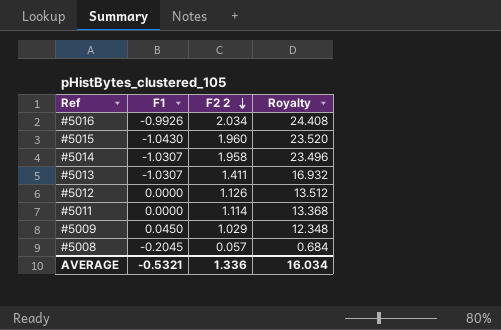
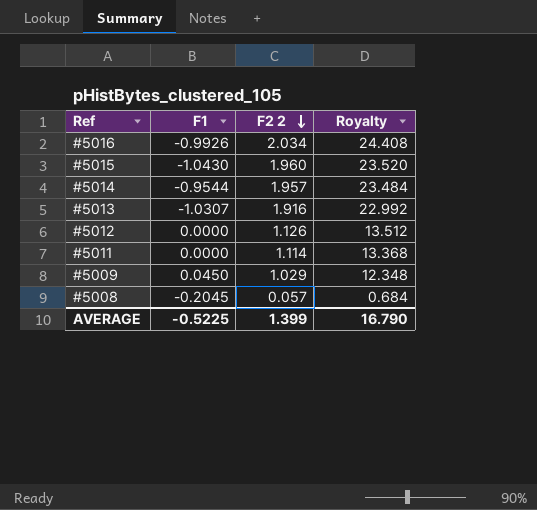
#5014 | F1: -1.0307 -> -0.9544
#5014 | F2 2: 1.958 -> 1.957
#5014 | Royalty: 23.496 -> 23.484
#5013 | F2 2: 1.411 -> 1.916
#5013 | Royalty: 16.932 -> 22.992
AVERAGE | F1: -0.5321 -> -0.5225
AVERAGE | F2 2: 1.336 -> 1.399
AVERAGE | Royalty: 16.034 -> 16.790

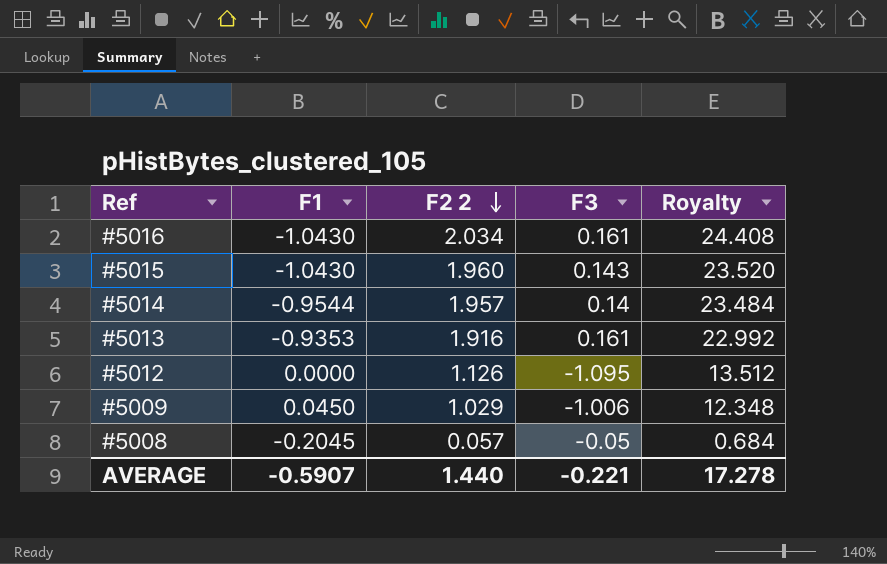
column F3 | position: none -> 4
row #5011: 0.0000 | 1.114 | 13.368 -> none
#5016 | F1: -0.9926 -> -1.0430
#5013 | F1: -1.0307 -> -0.9353
AVERAGE | F1: -0.5225 -> -0.5907
AVERAGE | F2 2: 1.399 -> 1.440
AVERAGE | Royalty: 16.790 -> 17.278

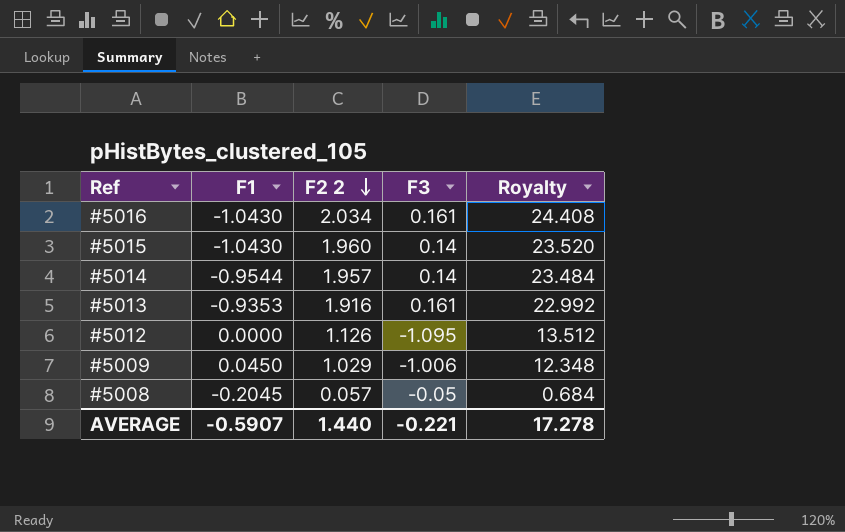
#5015 | F3: 0.143 -> 0.14

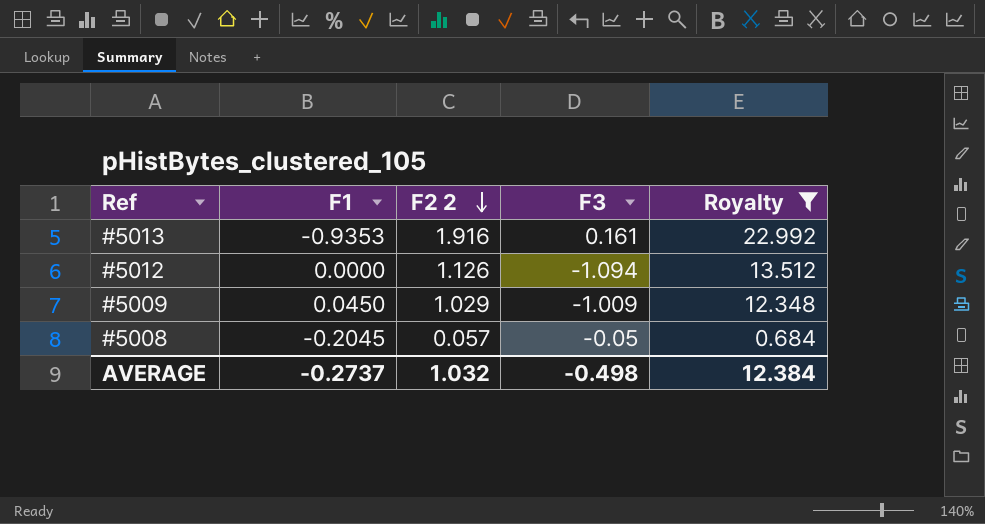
filter: none -> Royalty <= 22.992
#5012 | F3: -1.095 -> -1.094
#5009 | F3: -1.006 -> -1.009
AVERAGE | F1: -0.5907 -> -0.2737
AVERAGE | F2 2: 1.440 -> 1.032
AVERAGE | F3: -0.221 -> -0.498
AVERAGE | Royalty: 17.278 -> 12.384

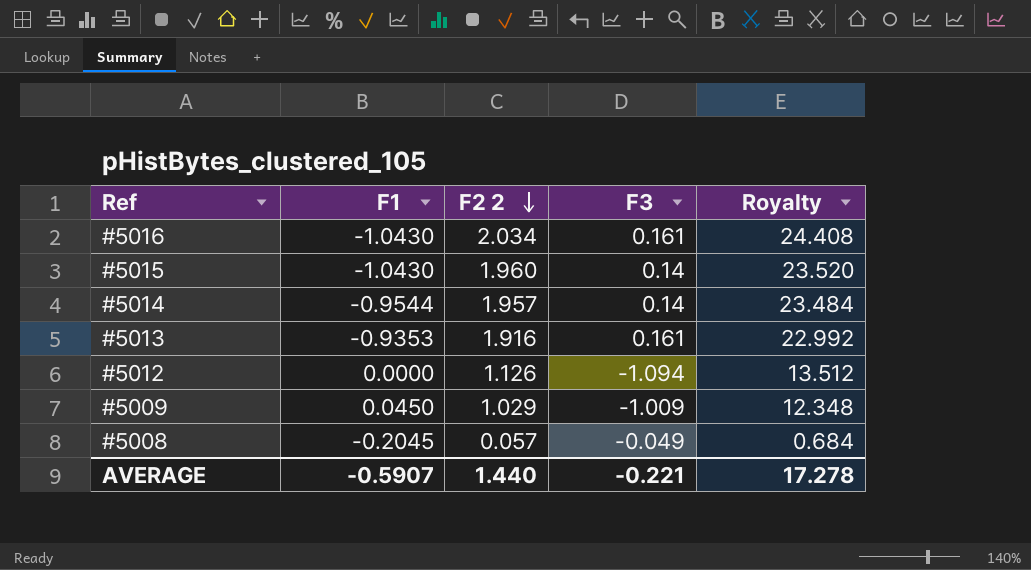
filter: Royalty <= 22.992 -> none
#5008 | F3: -0.05 -> -0.049
AVERAGE | F1: -0.2737 -> -0.5907
AVERAGE | F2 2: 1.032 -> 1.440
AVERAGE | F3: -0.498 -> -0.221
AVERAGE | Royalty: 12.384 -> 17.278

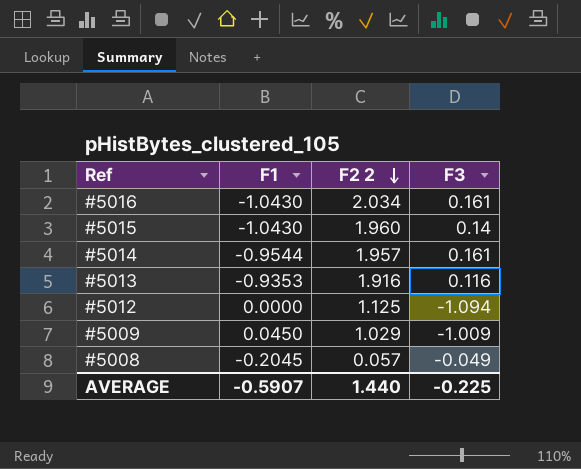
column Royalty | formula: [F2 2] * 12 -> none
#5014 | F3: 0.14 -> 0.161
#5013 | F3: 0.161 -> 0.116
#5012 | F2 2: 1.126 -> 1.125
AVERAGE | F3: -0.221 -> -0.225

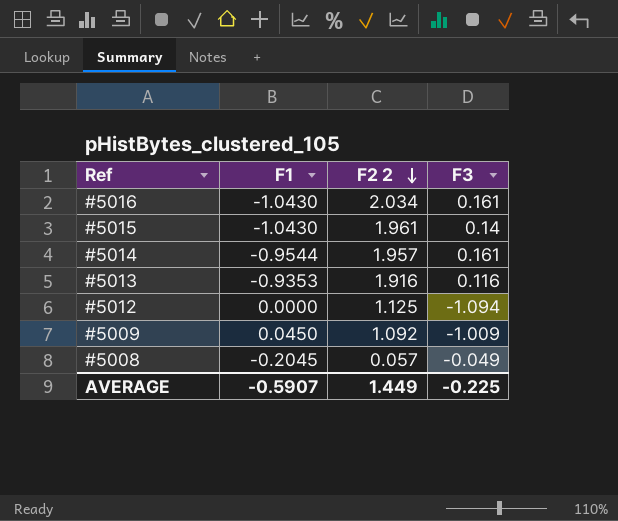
#5015 | F2 2: 1.960 -> 1.961
#5009 | F2 2: 1.029 -> 1.092
AVERAGE | F2 2: 1.440 -> 1.449

